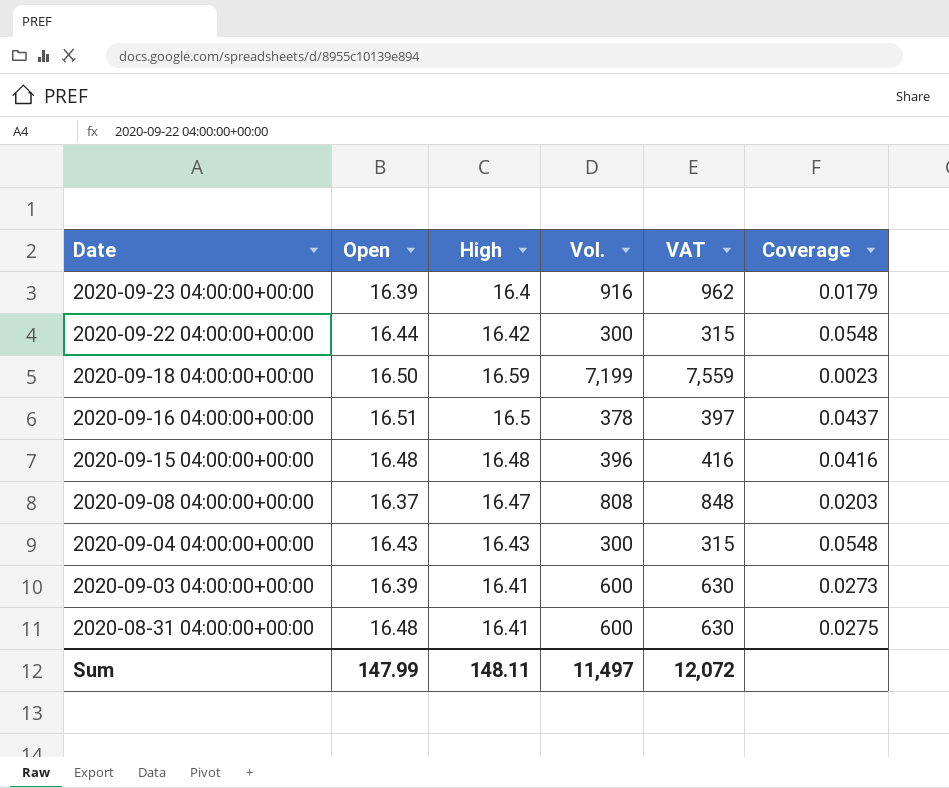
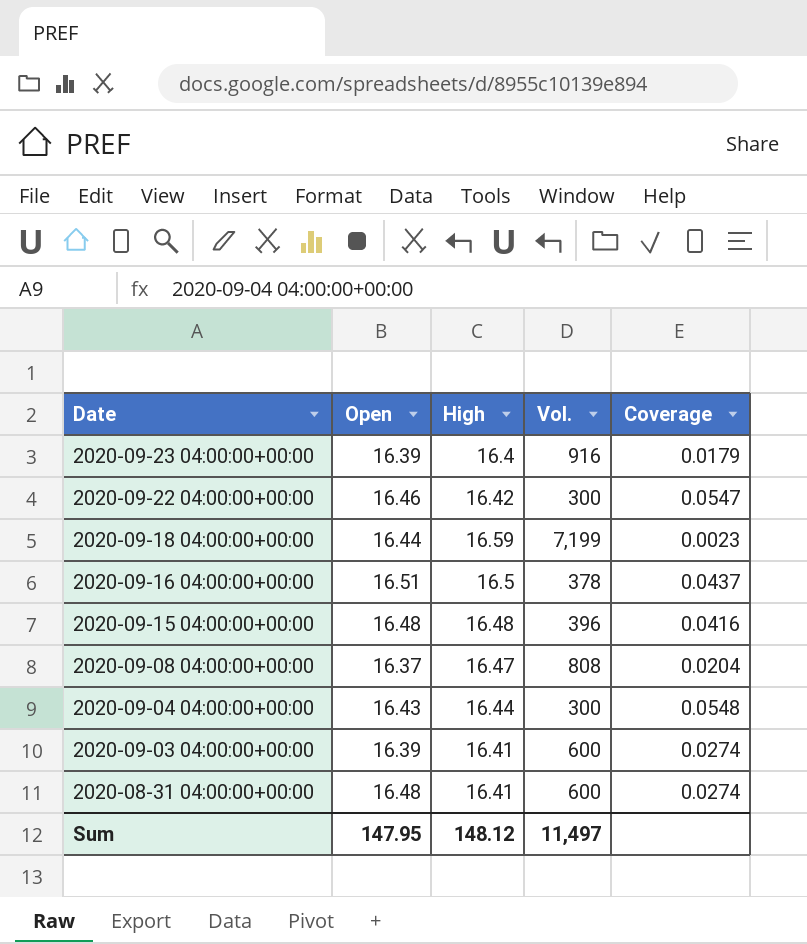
column VAT | formula: [Vol.] * 1.05 -> none
column Coverage | formula: [Open] / [Vol.] -> [High] / [Vol.]
2020-09-22 04:00:00+00:00 | Open: 16.44 -> 16.46
2020-09-18 04:00:00+00:00 | Open: 16.50 -> 16.44
2020-09-04 04:00:00+00:00 | High: 16.43 -> 16.44
Sum | Open: 147.99 -> 147.95
Sum | High: 148.11 -> 148.12

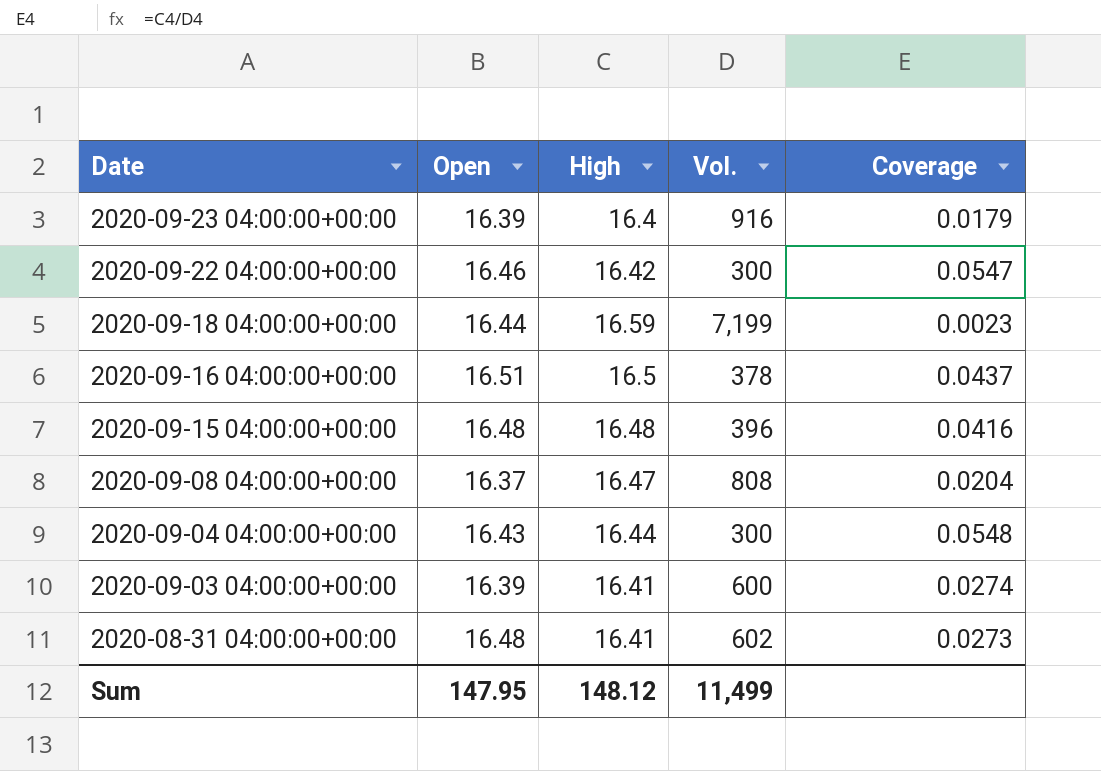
2020-08-31 04:00:00+00:00 | Vol.: 600 -> 602
2020-08-31 04:00:00+00:00 | Coverage: 0.0274 -> 0.0273
Sum | Vol.: 11,497 -> 11,499

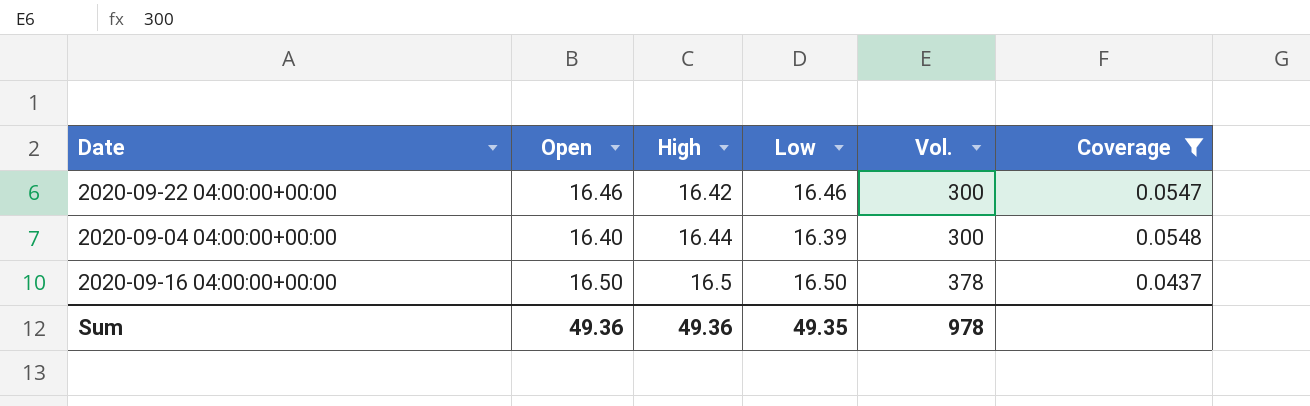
filter: none -> Coverage >= 0.0437
row order: Date descending -> High ascending
column Low | position: none -> 4
2020-09-04 04:00:00+00:00 | Open: 16.43 -> 16.40
2020-09-16 04:00:00+00:00 | Open: 16.51 -> 16.50
Sum | Open: 147.95 -> 49.36
Sum | High: 148.12 -> 49.36
Sum | Vol.: 11,499 -> 978

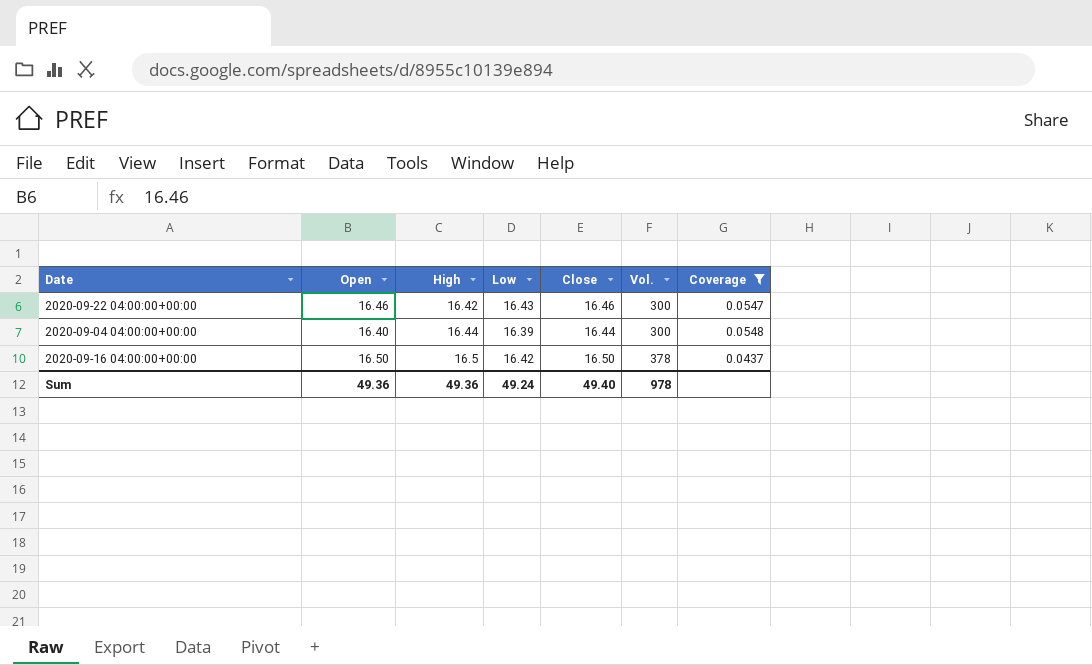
column Close | position: none -> 5
2020-09-22 04:00:00+00:00 | Low: 16.46 -> 16.43
2020-09-16 04:00:00+00:00 | Low: 16.50 -> 16.42
Sum | Low: 49.35 -> 49.24

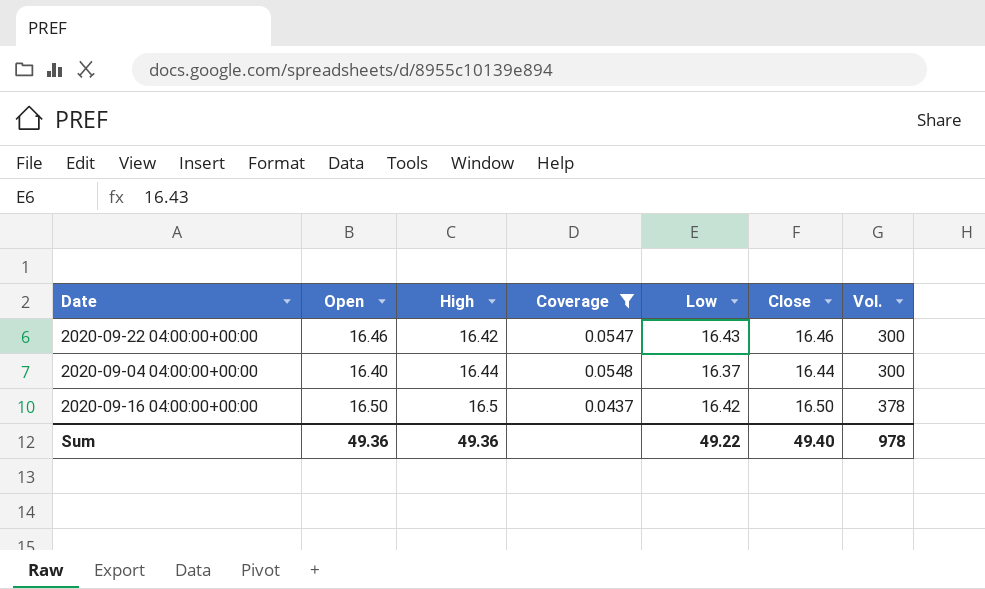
column Coverage | position: 7 -> 4
2020-09-04 04:00:00+00:00 | Low: 16.39 -> 16.37
Sum | Low: 49.24 -> 49.22

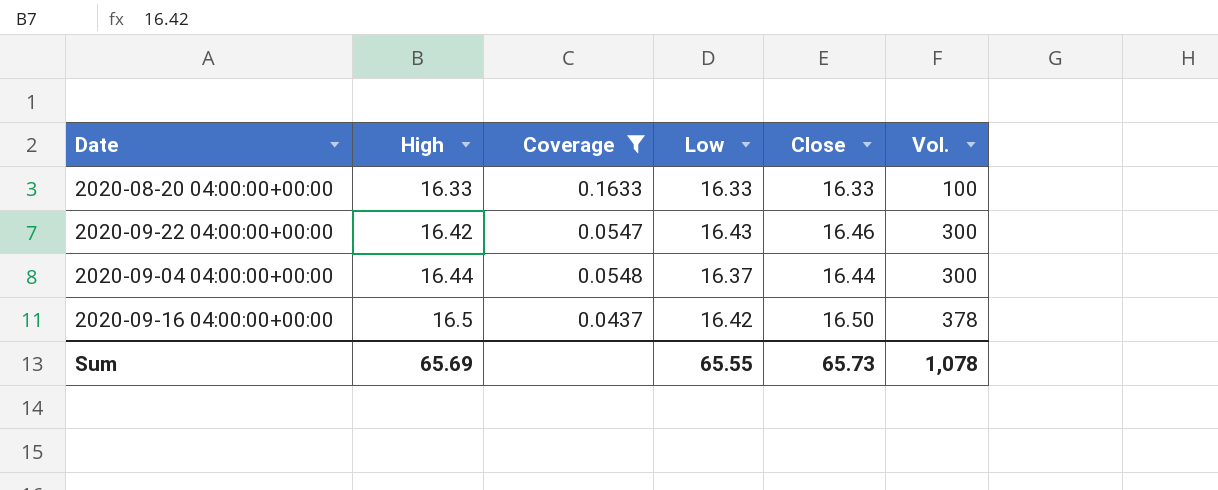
column Open | position: 2 -> none
row 2020-08-20 04:00:00+00:00: none -> 16.33 | 0.1633 | 16.33 | 16.33 | 100
Sum | High: 49.36 -> 65.69
Sum | Low: 49.22 -> 65.55
Sum | Close: 49.40 -> 65.73
Sum | Vol.: 978 -> 1,078

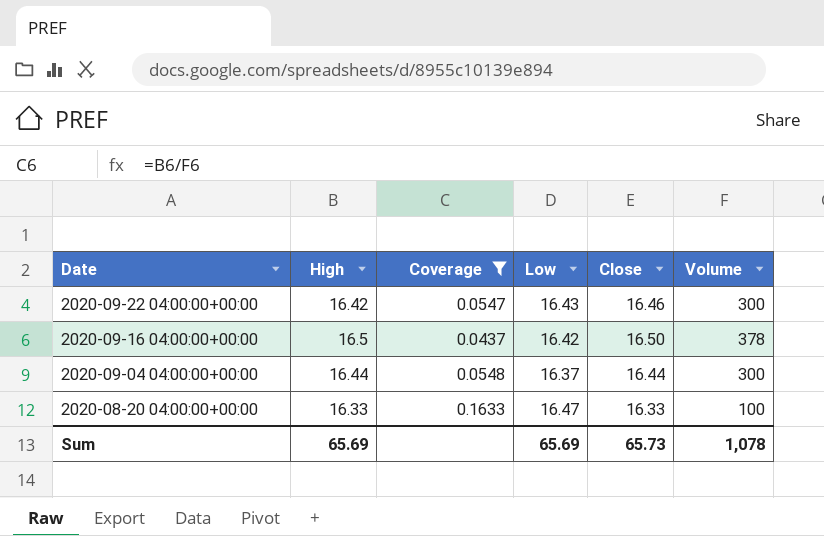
row order: High ascending -> Date descending
column name: Vol. -> Volume
2020-08-20 04:00:00+00:00 | Low: 16.33 -> 16.47
Sum | Low: 65.55 -> 65.69

